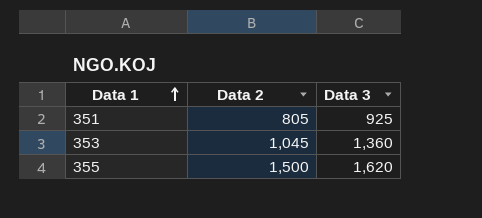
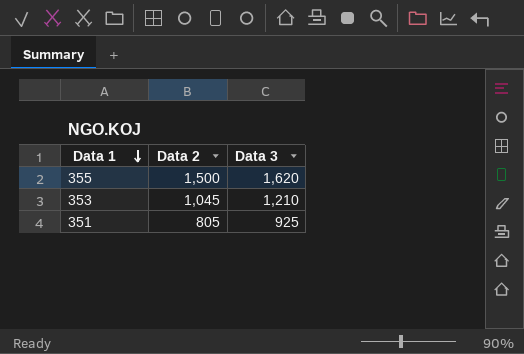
row order: Data 1 ascending -> Data 1 descending
353 | Data 3: 1,360 -> 1,210

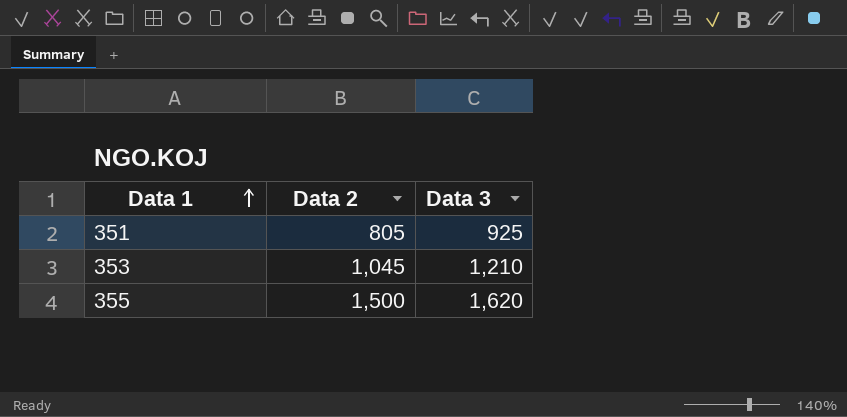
row order: Data 1 descending -> Data 1 ascending

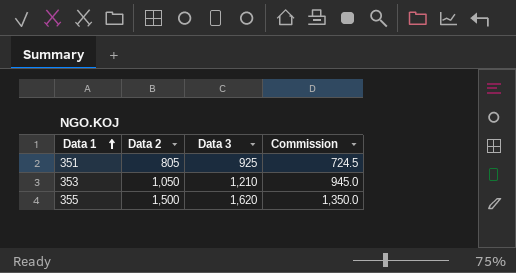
column Commission | formula: none -> [Data 2] * 0.9
353 | Data 2: 1,045 -> 1,050

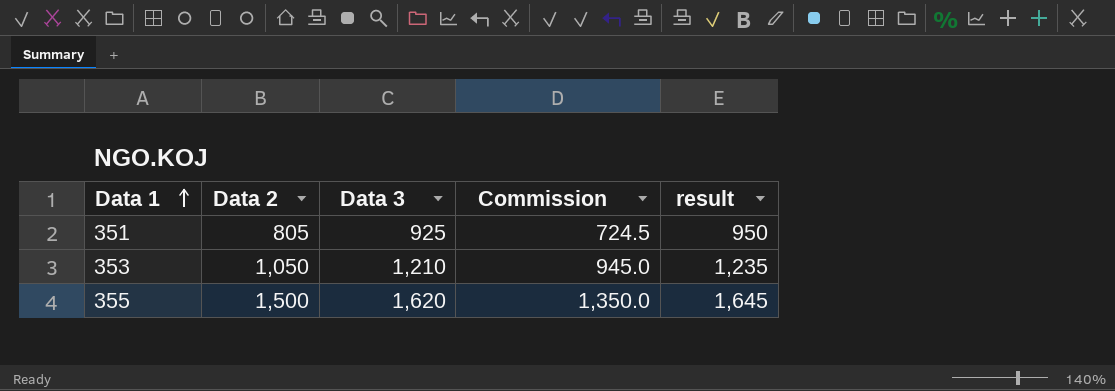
column result | formula: none -> [Data 3] + 25

